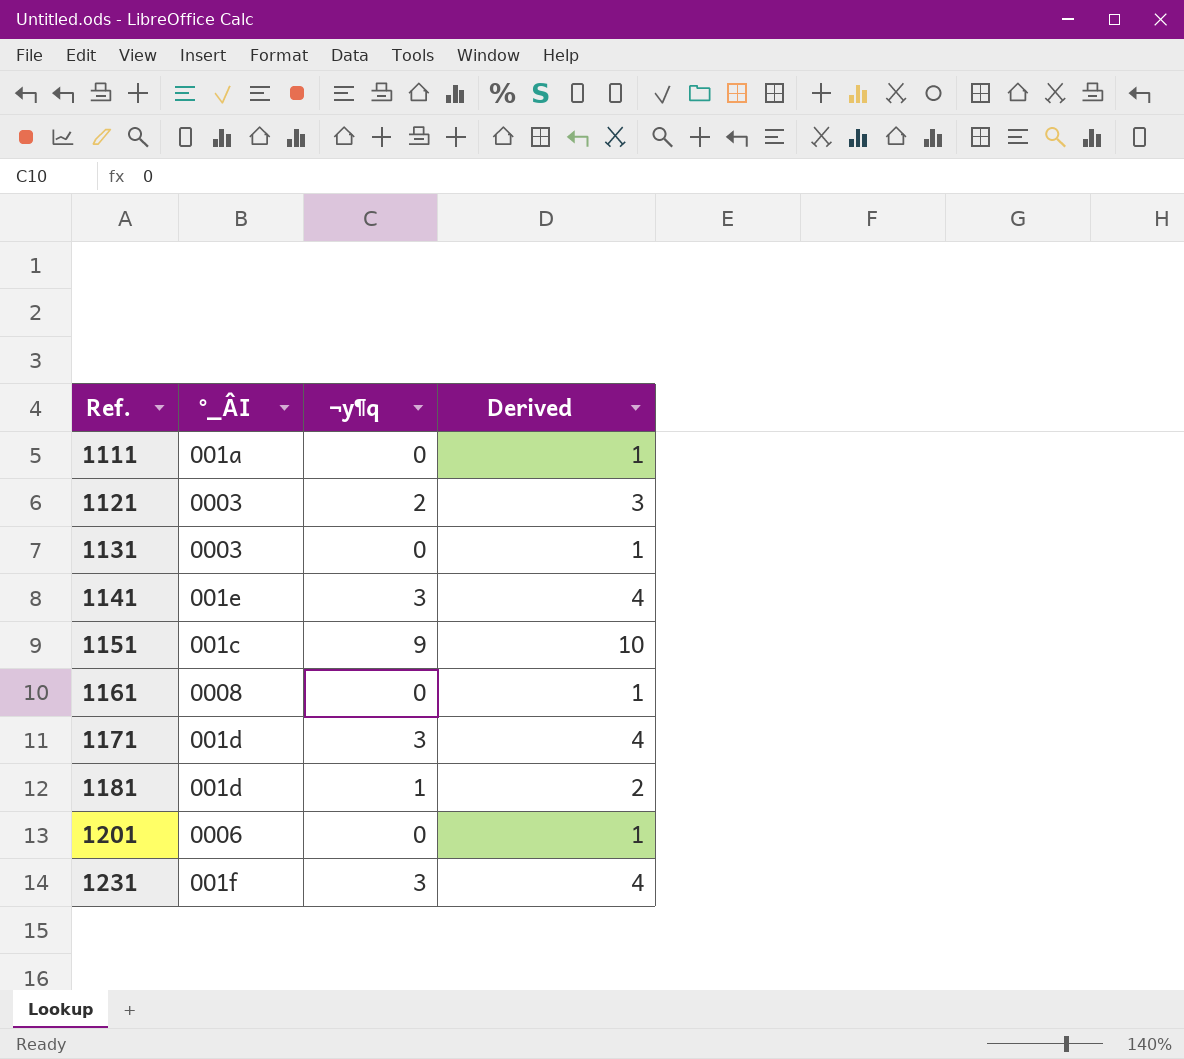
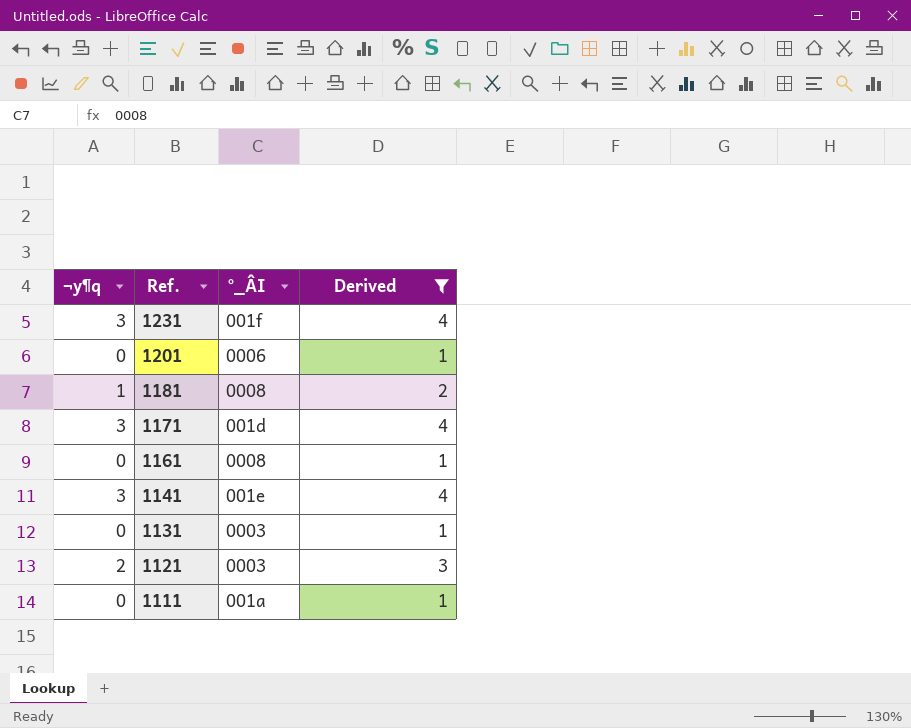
filter: none -> Derived != 10
row order: Ref. ascending -> Ref. descending
column ¬y¶q | position: 3 -> 1
1181 | °_ÂI: 001d -> 0008

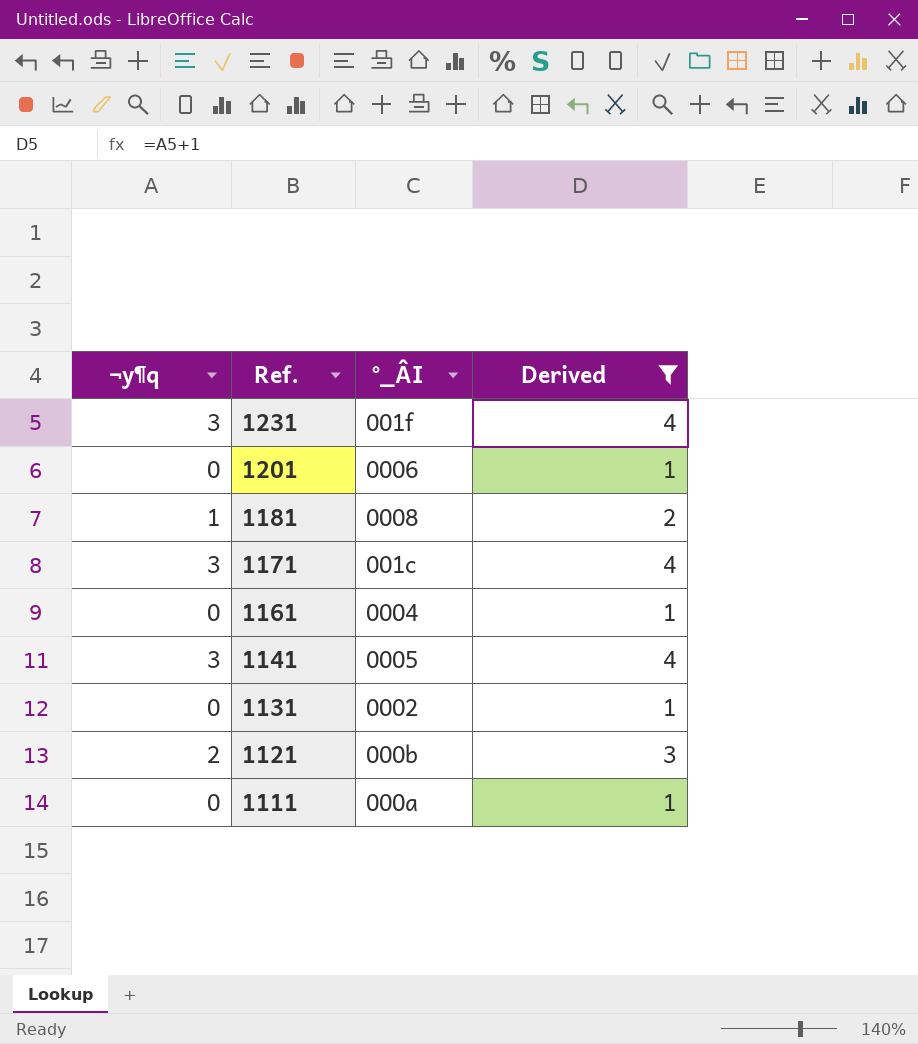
1171 | °_ÂI: 001d -> 001c
1161 | °_ÂI: 0008 -> 0004
1141 | °_ÂI: 001e -> 0005
1131 | °_ÂI: 0003 -> 0002
1121 | °_ÂI: 0003 -> 000b
1111 | °_ÂI: 001a -> 000a

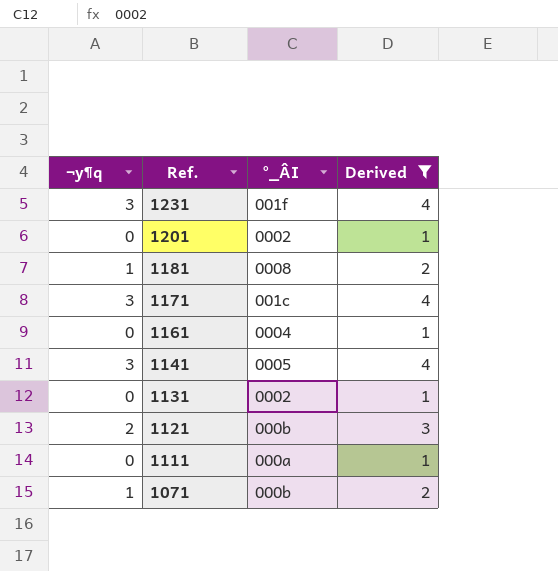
1201 | °_ÂI: 0006 -> 0002
row 1071: none -> 1 | 000b | 2

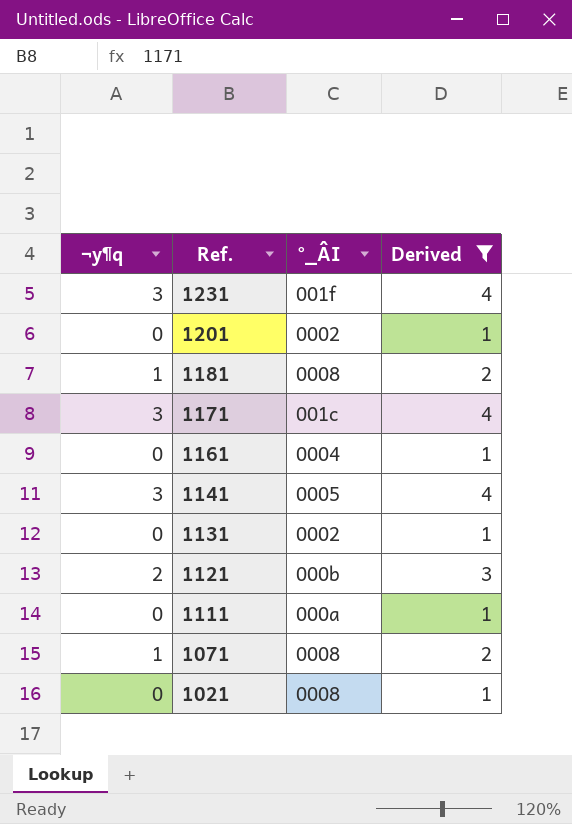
1071 | °_ÂI: 000b -> 0008
row 1021: none -> 0 | 0008 | 1

